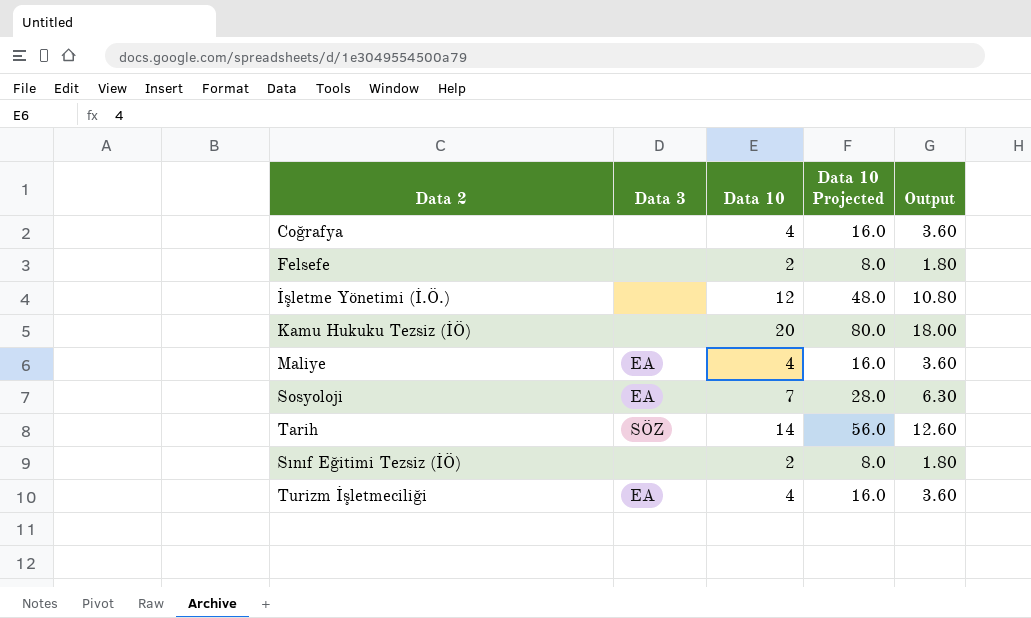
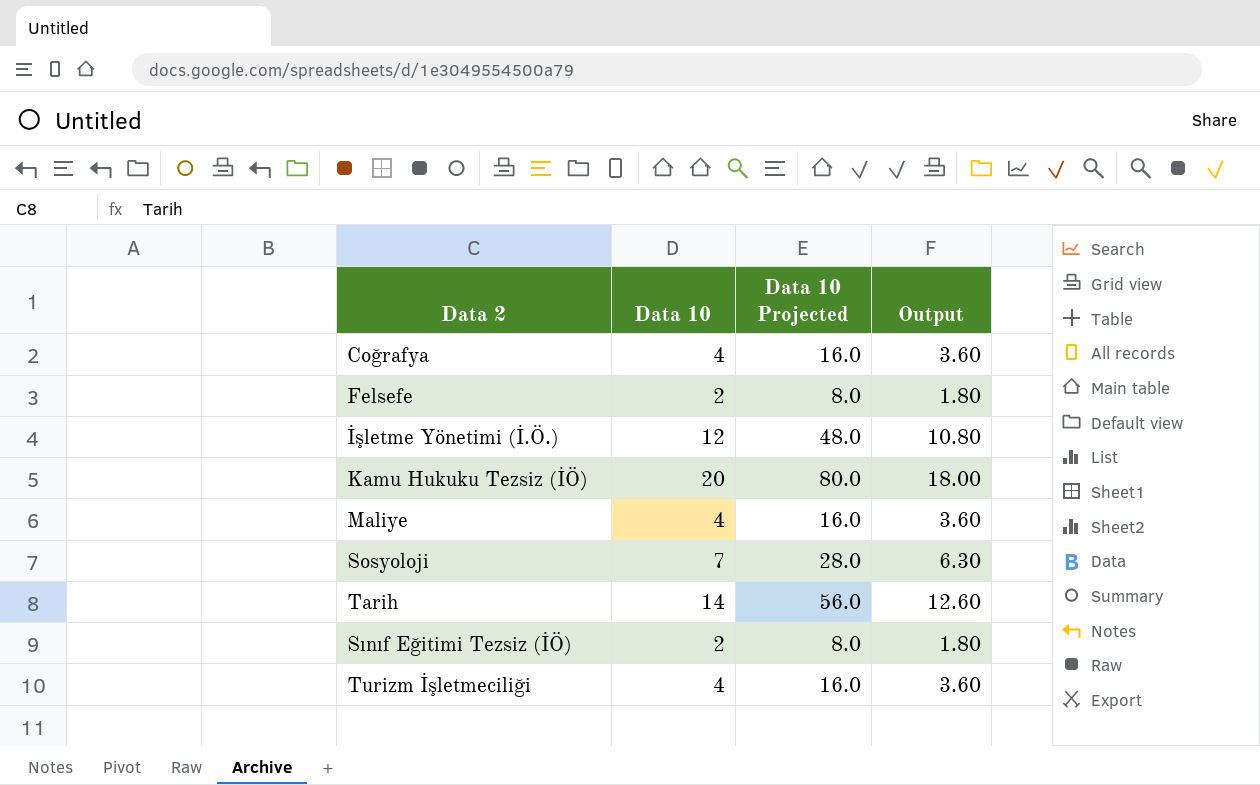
column Data 3 | position: 2 -> none

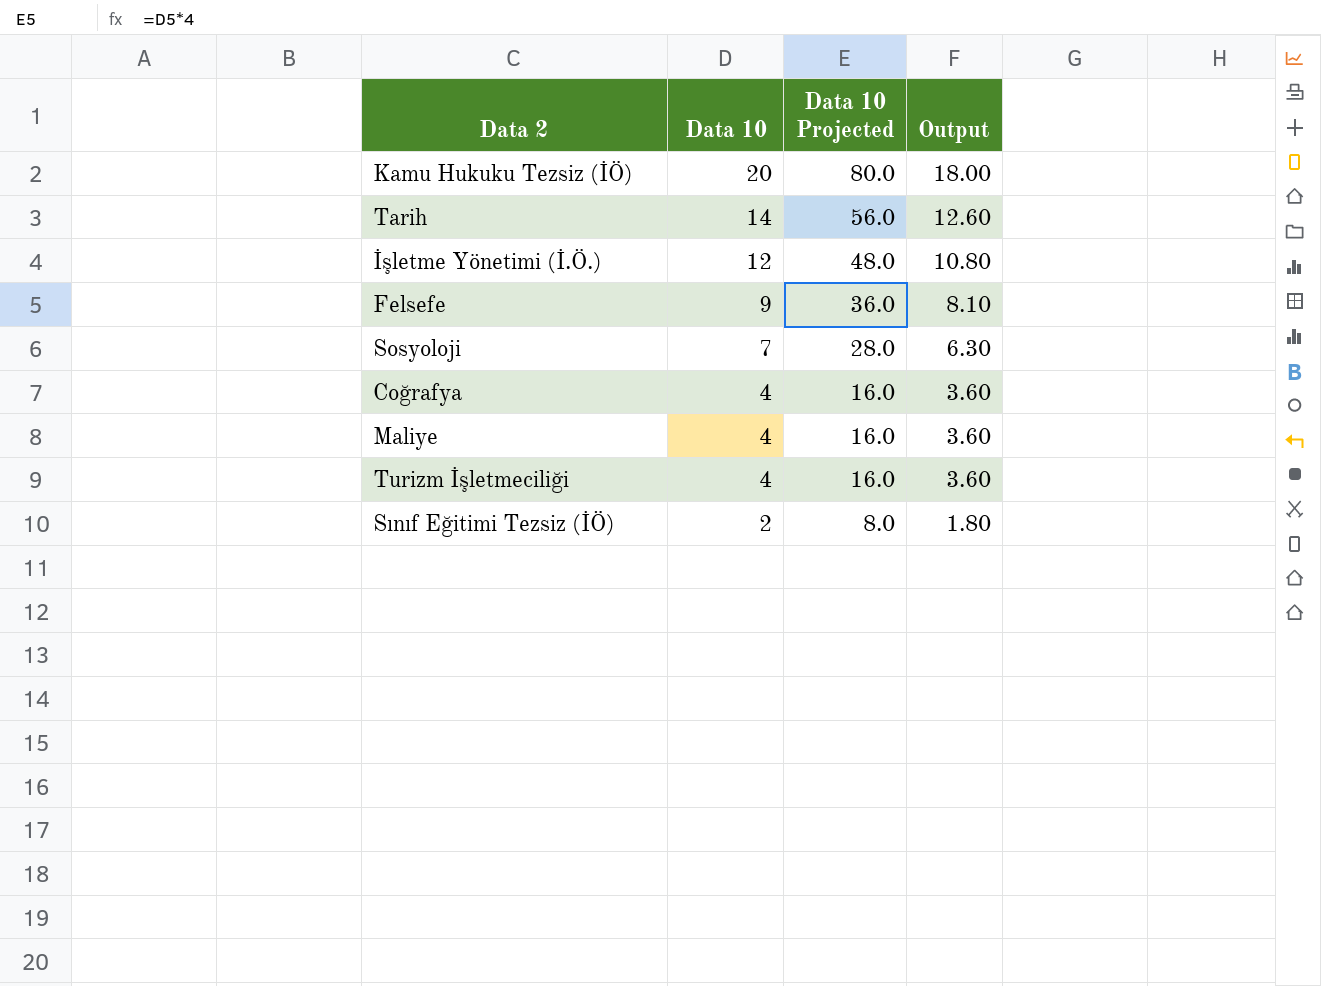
row order: none -> Data 10 descending
Felsefe | Data 10: 2 -> 9
Felsefe | Data 10 Projected: 8.0 -> 36.0
Felsefe | Output: 1.80 -> 8.10

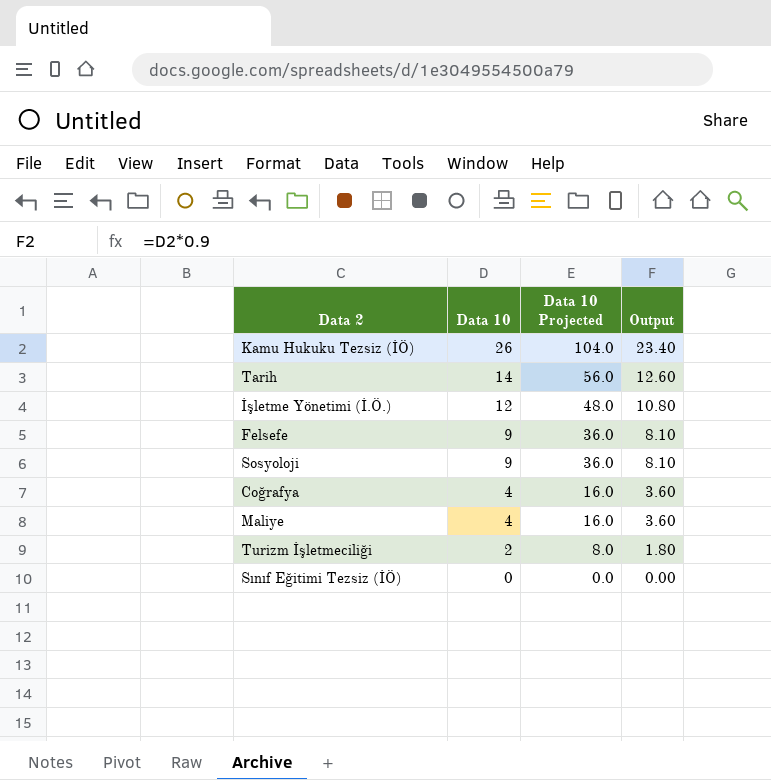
Kamu Hukuku Tezsiz (İÖ) | Data 10: 20 -> 26
Kamu Hukuku Tezsiz (İÖ) | Data 10 Projected: 80.0 -> 104.0
Kamu Hukuku Tezsiz (İÖ) | Output: 18.00 -> 23.40
Sosyoloji | Data 10: 7 -> 9
Sosyoloji | Data 10 Projected: 28.0 -> 36.0
Sosyoloji | Output: 6.30 -> 8.10
Turizm İşletmeciliği | Data 10: 4 -> 2
Turizm İşletmeciliği | Data 10 Projected: 16.0 -> 8.0
Turizm İşletmeciliği | Output: 3.60 -> 1.80
Sınıf Eğitimi Tezsiz (İÖ) | Data 10: 2 -> 0
Sınıf Eğitimi Tezsiz (İÖ) | Data 10 Projected: 8.0 -> 0.0
Sınıf Eğitimi Tezsiz (İÖ) | Output: 1.80 -> 0.00

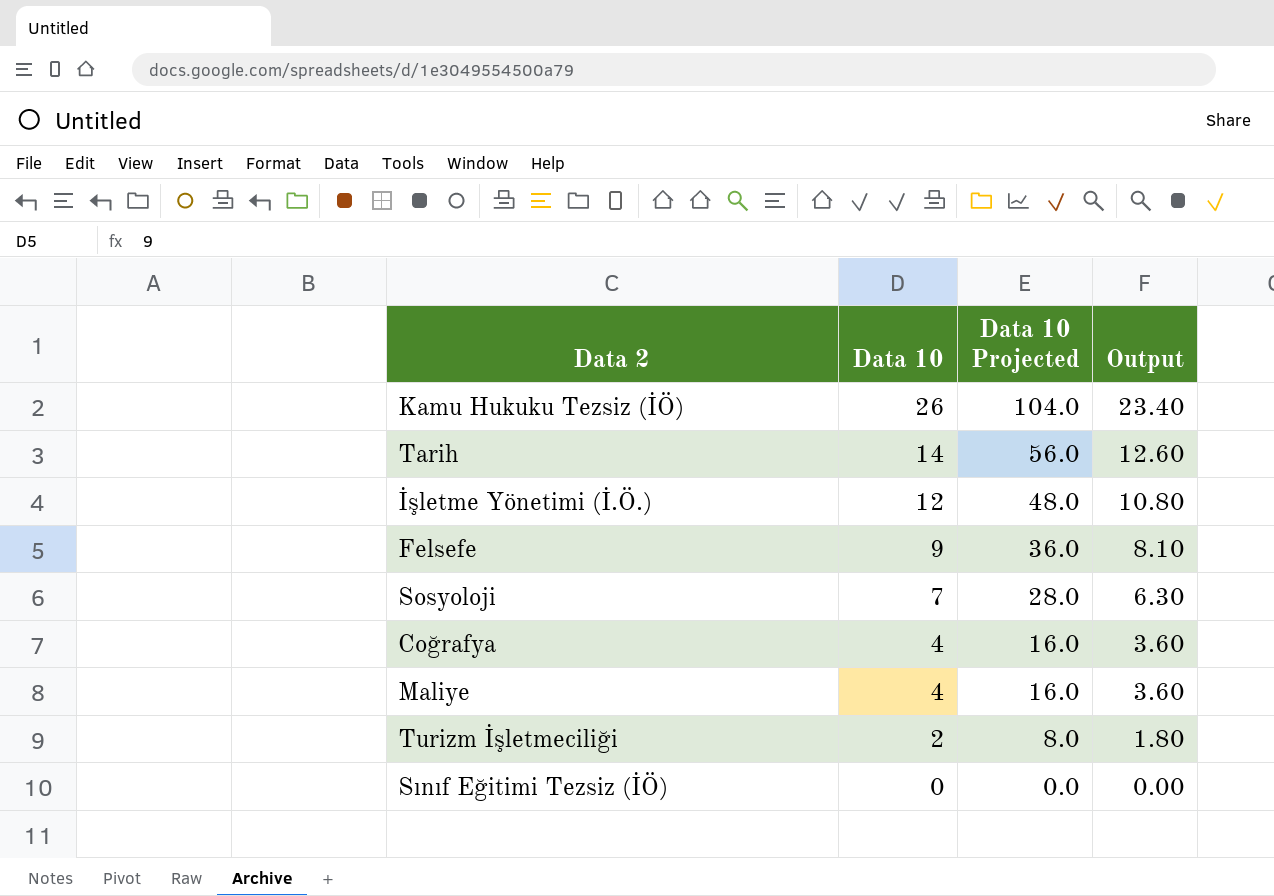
Sosyoloji | Data 10: 9 -> 7
Sosyoloji | Data 10 Projected: 36.0 -> 28.0
Sosyoloji | Output: 8.10 -> 6.30

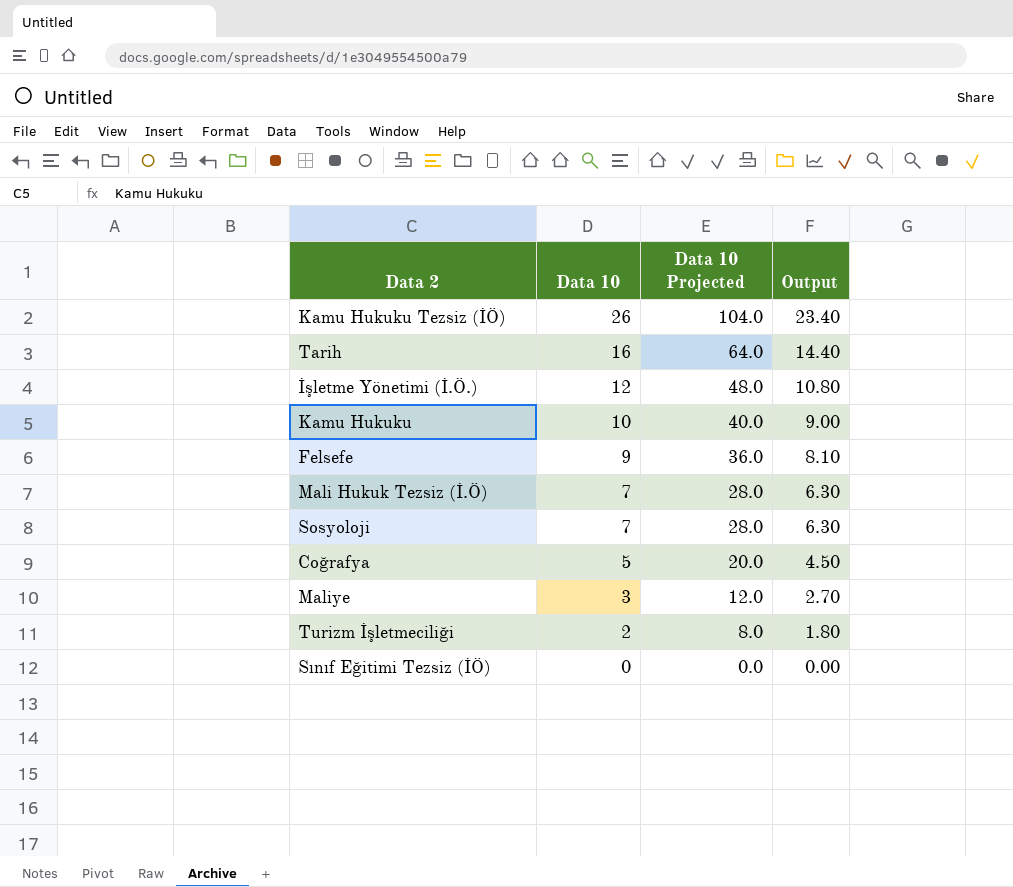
Tarih | Data 10: 14 -> 16
Tarih | Data 10 Projected: 56.0 -> 64.0
Tarih | Output: 12.60 -> 14.40
row Kamu Hukuku: none -> 10 | 40.0 | 9.00
row Mali Hukuk Tezsiz (İ.Ö): none -> 7 | 28.0 | 6.30
Coğrafya | Data 10: 4 -> 5
Coğrafya | Data 10 Projected: 16.0 -> 20.0
Coğrafya | Output: 3.60 -> 4.50
Maliye | Data 10: 4 -> 3
Maliye | Data 10 Projected: 16.0 -> 12.0
Maliye | Output: 3.60 -> 2.70

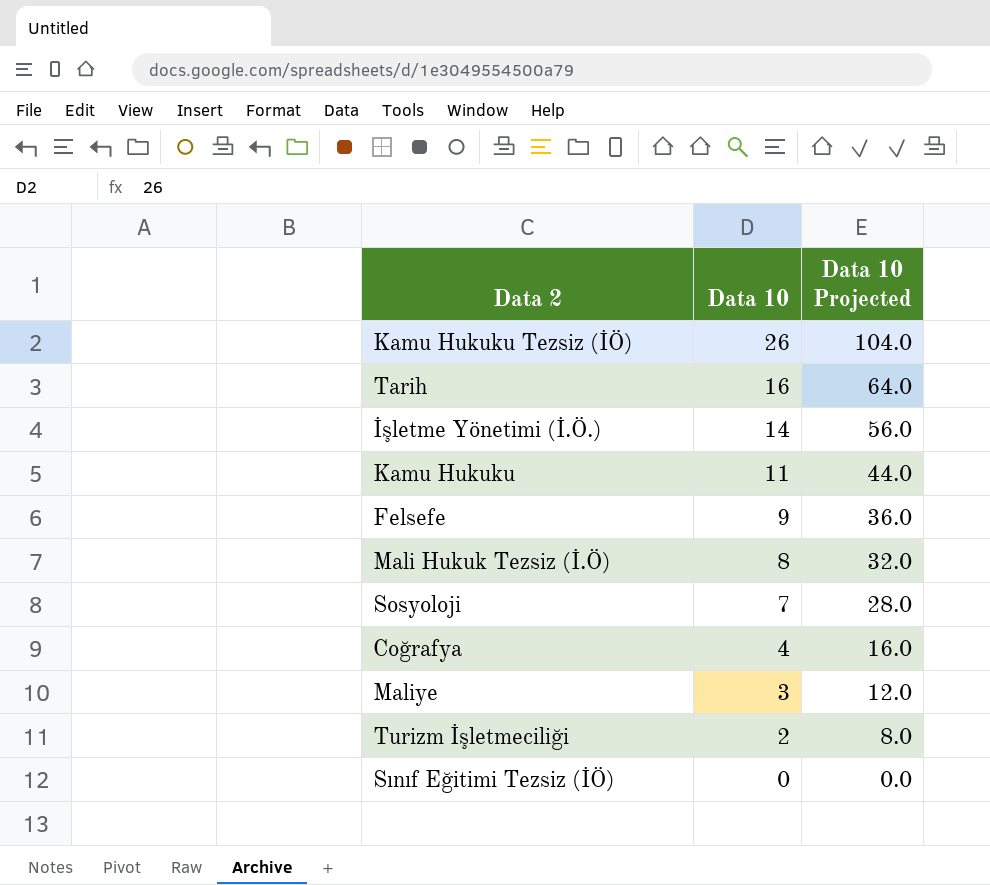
column Output | formula: [Data 10] * 0.9 -> none
İşletme Yönetimi (İ.Ö.) | Data 10: 12 -> 14
İşletme Yönetimi (İ.Ö.) | Data 10 Projected: 48.0 -> 56.0
Kamu Hukuku | Data 10: 10 -> 11
Kamu Hukuku | Data 10 Projected: 40.0 -> 44.0
Mali Hukuk Tezsiz (İ.Ö) | Data 10: 7 -> 8
Mali Hukuk Tezsiz (İ.Ö) | Data 10 Projected: 28.0 -> 32.0
Coğrafya | Data 10: 5 -> 4
Coğrafya | Data 10 Projected: 20.0 -> 16.0

